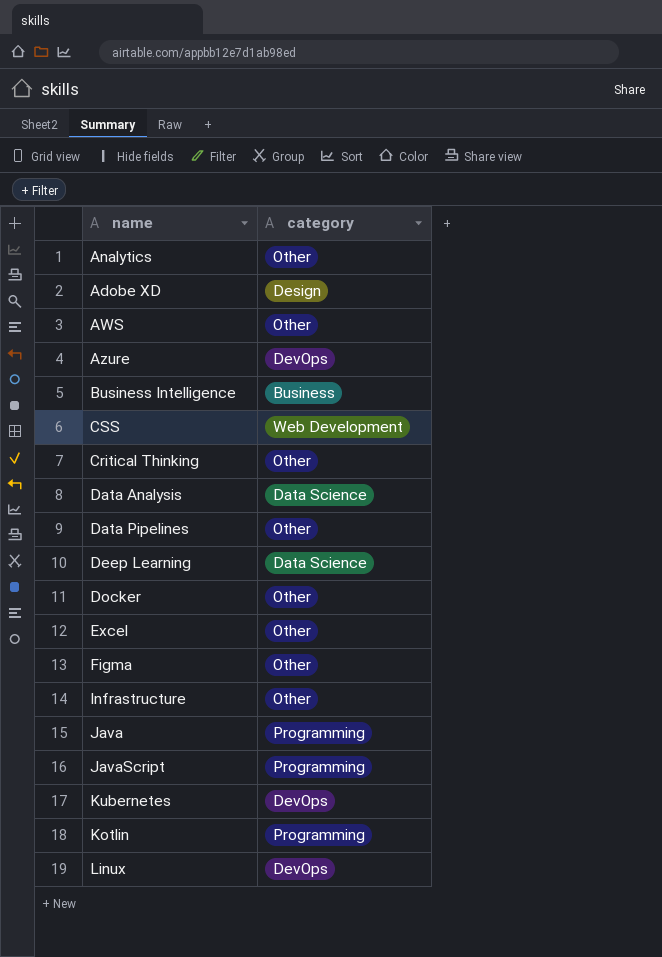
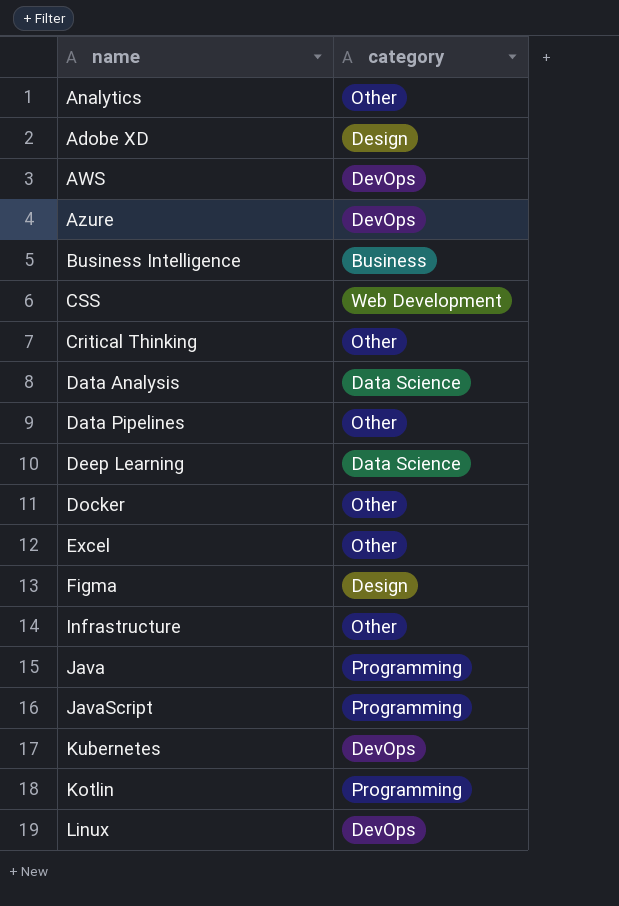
AWS | category: Other -> DevOps
Figma | category: Other -> Design

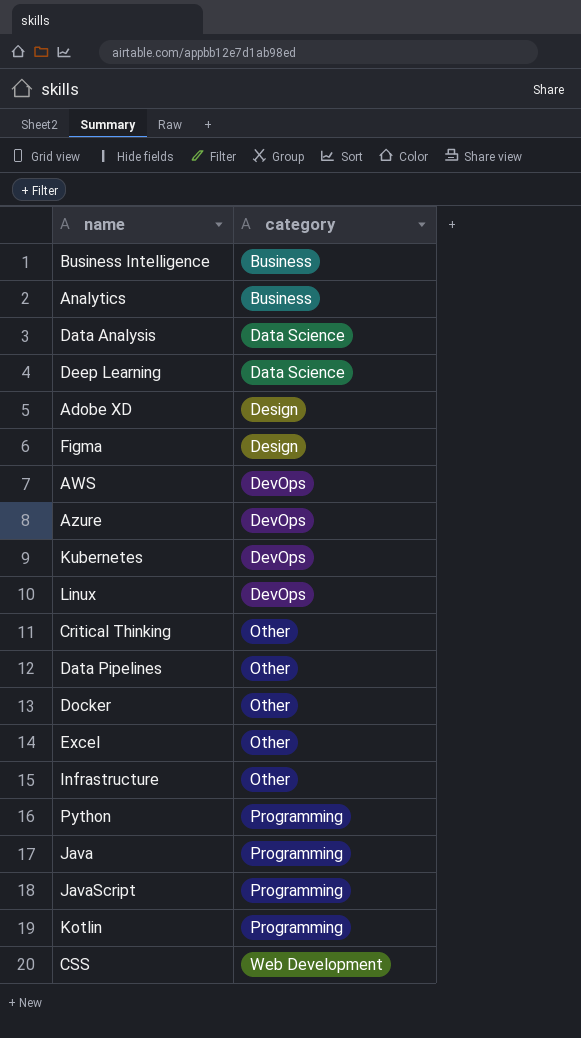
row order: none -> category ascending
Analytics | category: Other -> Business
row Python: none -> Programming

